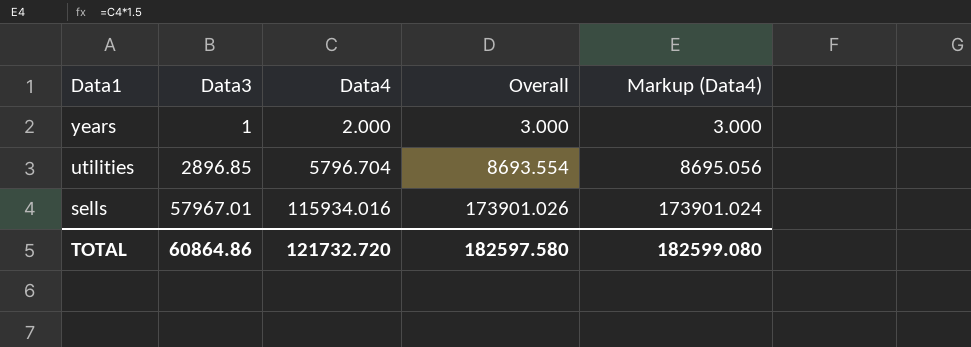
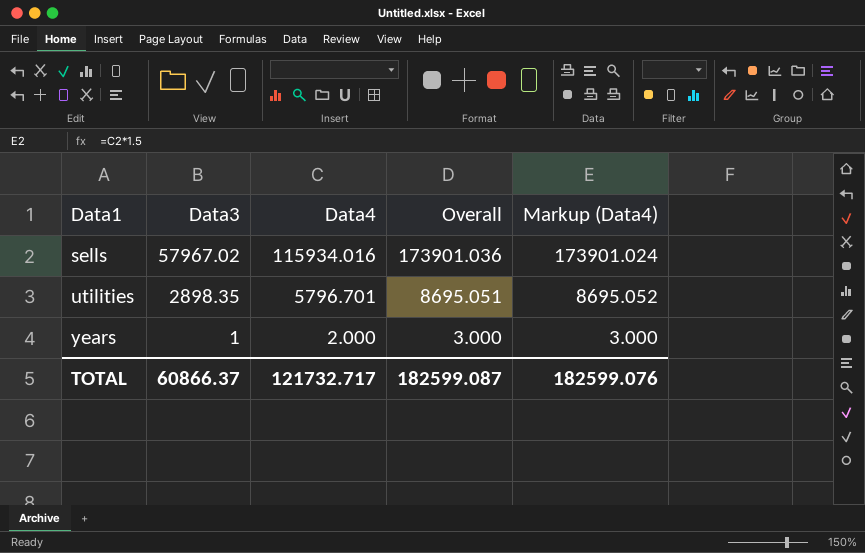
row order: Data1 descending -> Data1 ascending
sells | Data3: 57967.01 -> 57967.02
sells | Overall: 173901.026 -> 173901.036
utilities | Data3: 2896.85 -> 2898.35
utilities | Data4: 5796.704 -> 5796.701
utilities | Overall: 8693.554 -> 8695.051
utilities | Markup (Data4): 8695.056 -> 8695.052
TOTAL | Data3: 60864.86 -> 60866.37
TOTAL | Data4: 121732.720 -> 121732.717
TOTAL | Overall: 182597.580 -> 182599.087
TOTAL | Markup (Data4): 182599.080 -> 182599.076

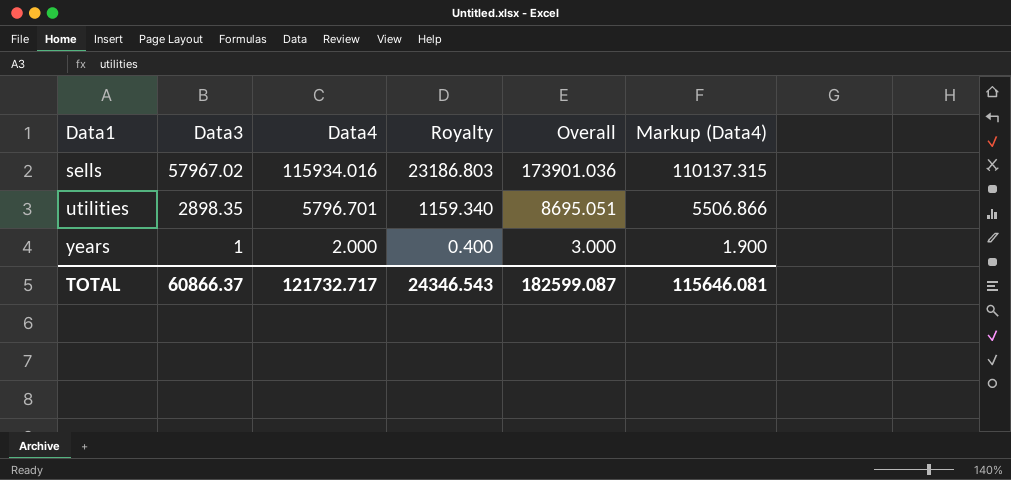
column Royalty | formula: none -> [Data4] * 0.2
column Markup (Data4) | formula: [Data4] * 1.5 -> [Data4] * 0.95
TOTAL | Markup (Data4): 182599.076 -> 115646.081

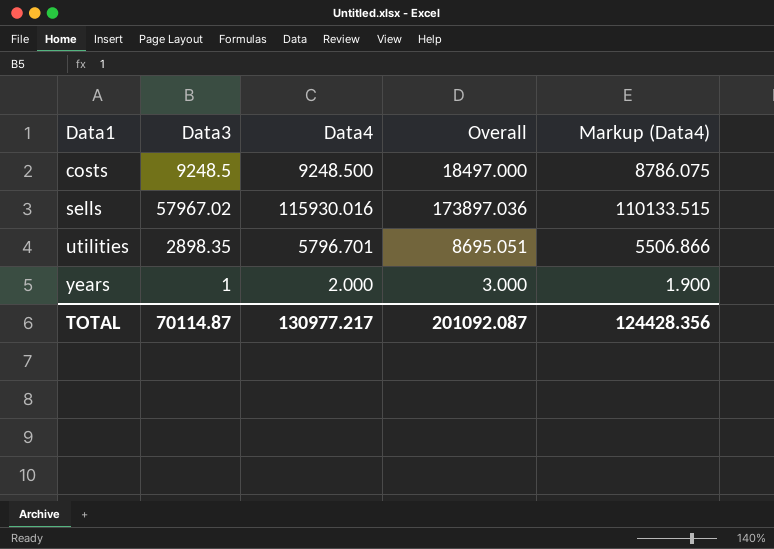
column Royalty | formula: [Data4] * 0.2 -> none
row costs: none -> 9248.5 | 9248.500 | 18497.000 | 8786.075
sells | Data4: 115934.016 -> 115930.016
sells | Overall: 173901.036 -> 173897.036
sells | Markup (Data4): 110137.315 -> 110133.515
TOTAL | Data3: 60866.37 -> 70114.87
TOTAL | Data4: 121732.717 -> 130977.217
TOTAL | Overall: 182599.087 -> 201092.087
TOTAL | Markup (Data4): 115646.081 -> 124428.356

